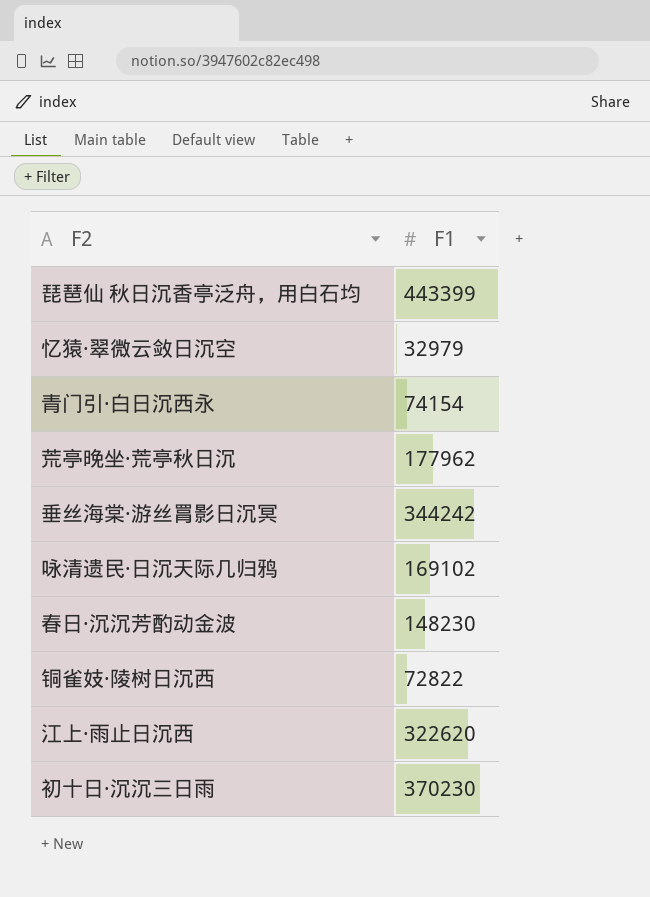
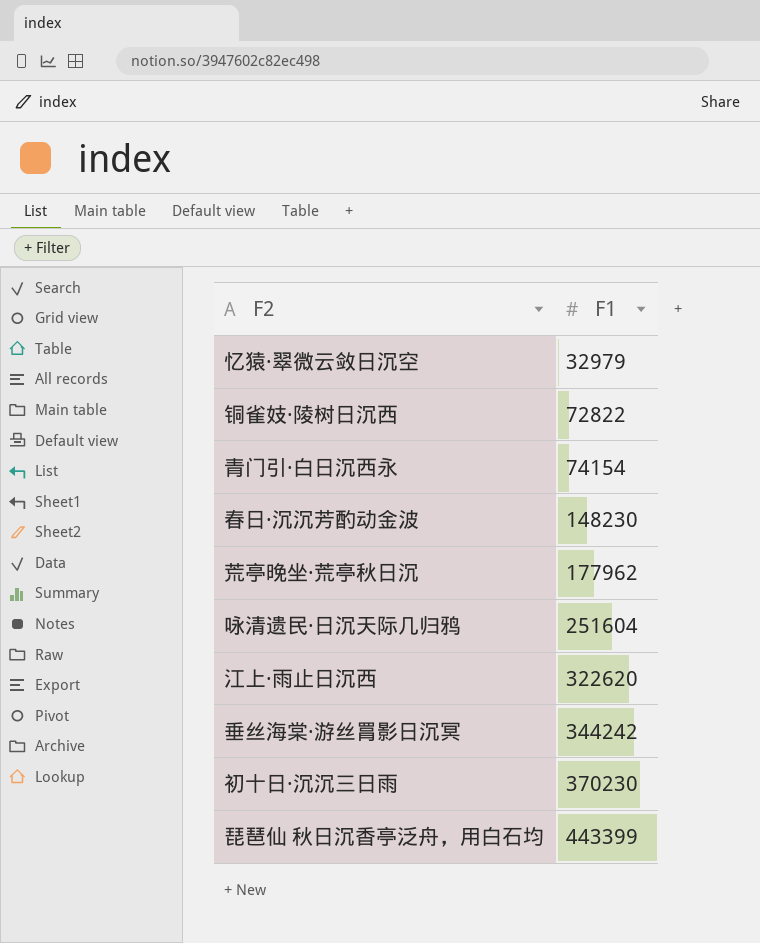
row order: none -> F1 ascending
咏清遗民·日沉天际几归鸦 | F1: 169102 -> 251604

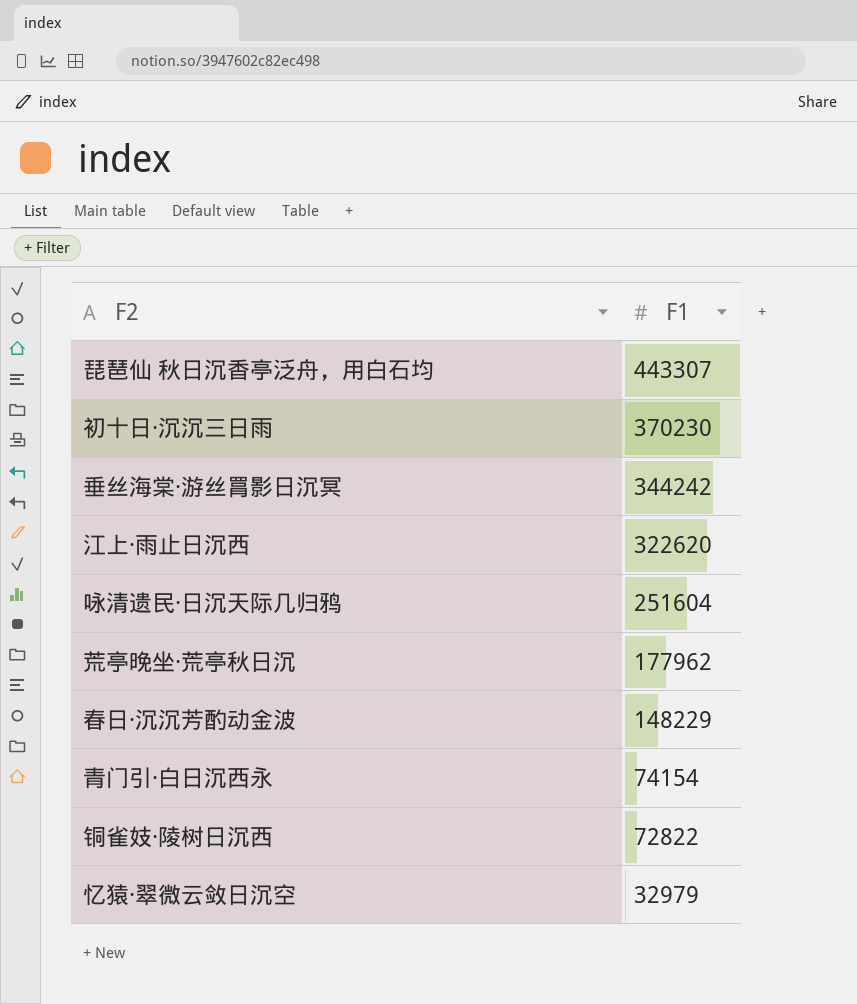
row order: F1 ascending -> F1 descending
琵琶仙 秋日沉香亭泛舟，用白石均 | F1: 443399 -> 443307
春日·沉沉芳酌动金波 | F1: 148230 -> 148229

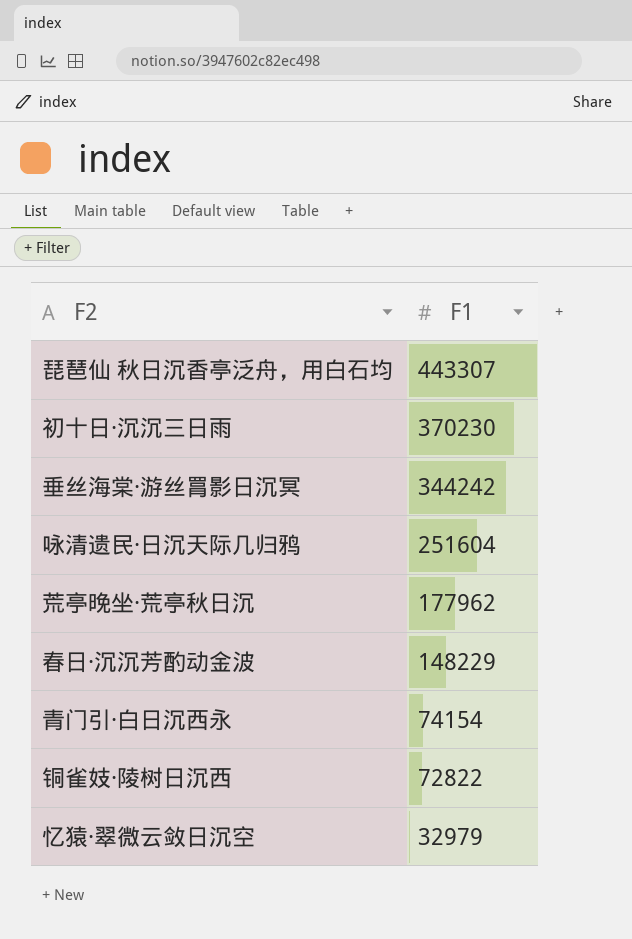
row 江上·雨止日沉西: 322620 -> none

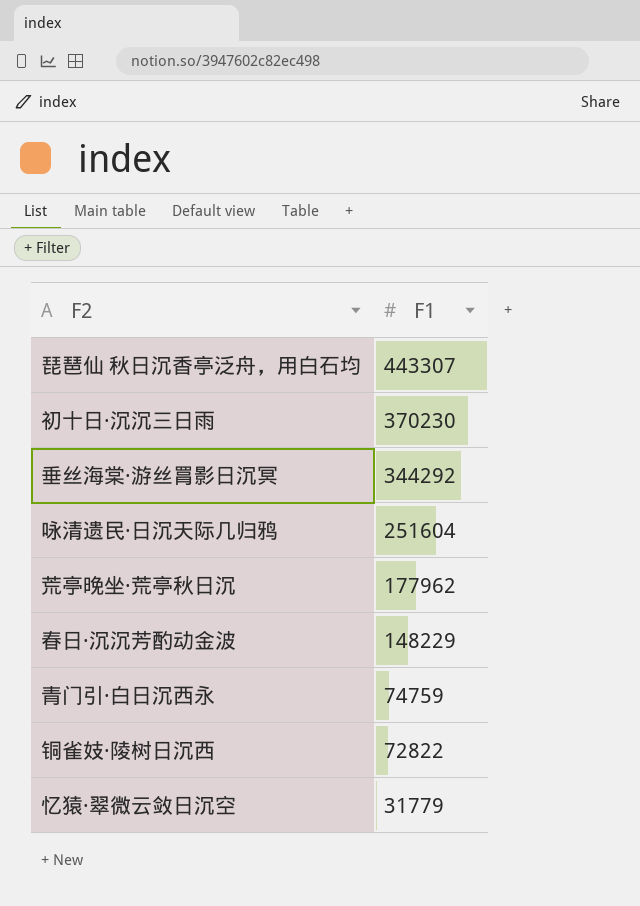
垂丝海棠·游丝罥影日沉冥 | F1: 344242 -> 344292
青门引·白日沉西永 | F1: 74154 -> 74759
忆猿·翠微云敛日沉空 | F1: 32979 -> 31779

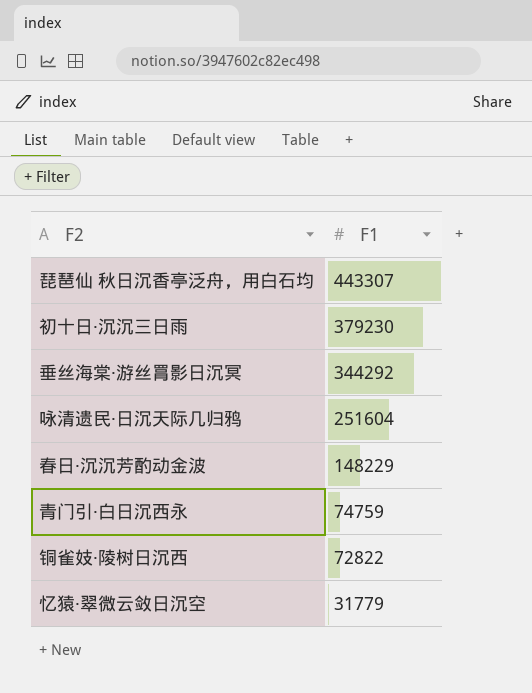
row 荒亭晚坐·荒亭秋日沉: 177962 -> none
初十日·沉沉三日雨 | F1: 370230 -> 379230

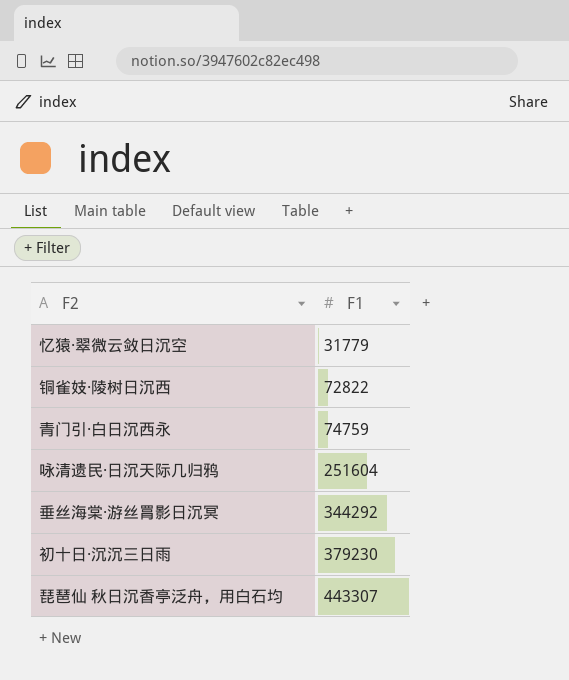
row order: F1 descending -> F1 ascending
row 春日·沉沉芳酌动金波: 148229 -> none

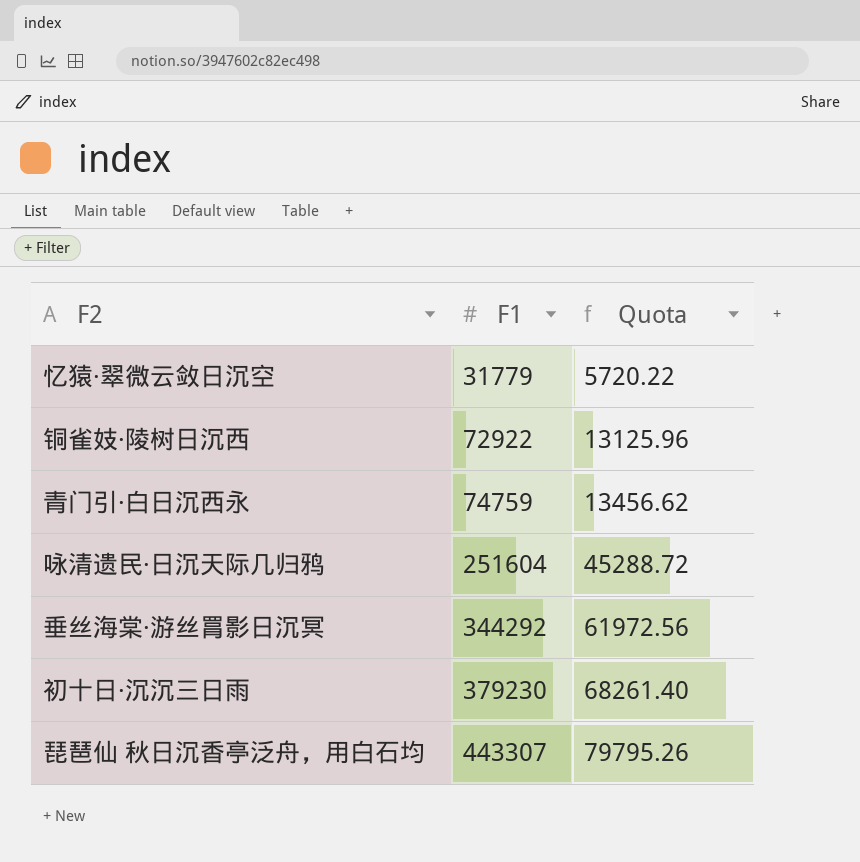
column Quota | formula: none -> [F1] * 0.18
铜雀妓·陵树日沉西 | F1: 72822 -> 72922

